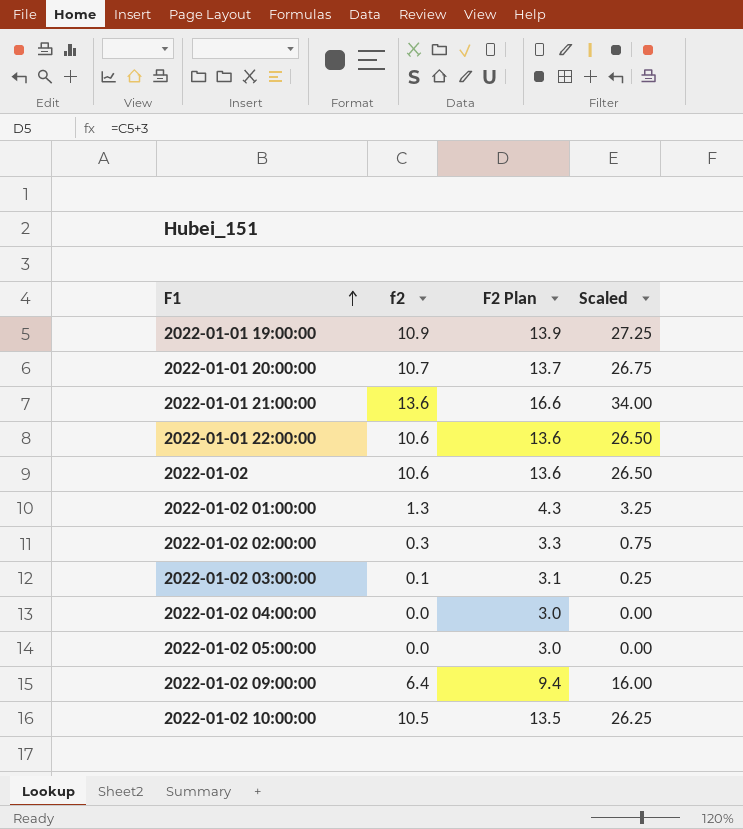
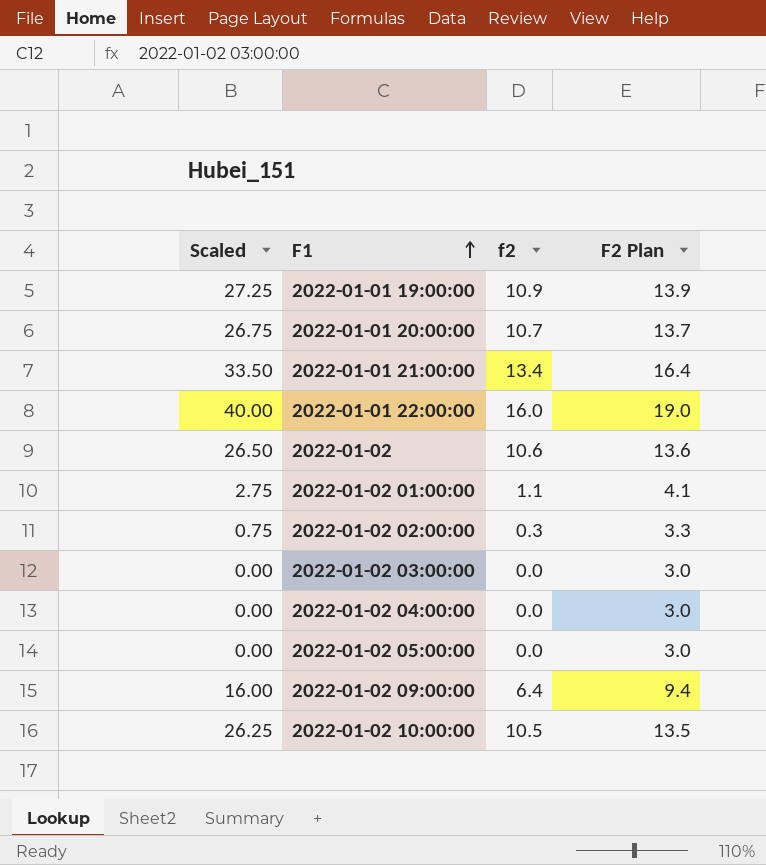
column Scaled | position: 4 -> 1
2022-01-01 21:00:00 | Scaled: 34.00 -> 33.50
2022-01-01 21:00:00 | f2: 13.6 -> 13.4
2022-01-01 21:00:00 | F2 Plan: 16.6 -> 16.4
2022-01-01 22:00:00 | Scaled: 26.50 -> 40.00
2022-01-01 22:00:00 | f2: 10.6 -> 16.0
2022-01-01 22:00:00 | F2 Plan: 13.6 -> 19.0
2022-01-02 01:00:00 | Scaled: 3.25 -> 2.75
2022-01-02 01:00:00 | f2: 1.3 -> 1.1
2022-01-02 01:00:00 | F2 Plan: 4.3 -> 4.1
2022-01-02 03:00:00 | Scaled: 0.25 -> 0.00
2022-01-02 03:00:00 | f2: 0.1 -> 0.0
2022-01-02 03:00:00 | F2 Plan: 3.1 -> 3.0

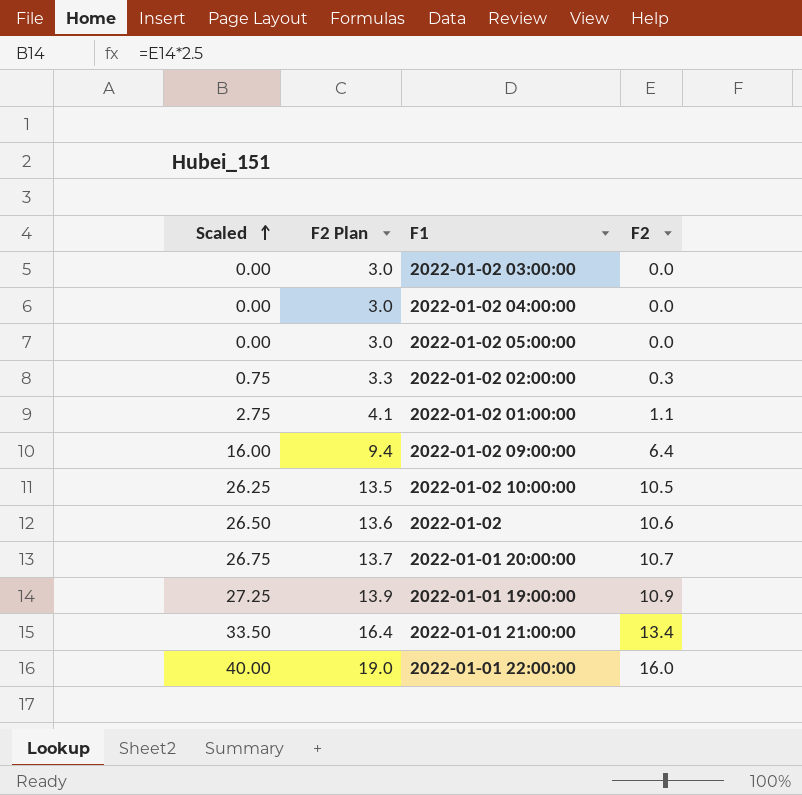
row order: F1 ascending -> Scaled ascending
column F2 Plan | position: 4 -> 2
column name: f2 -> F2

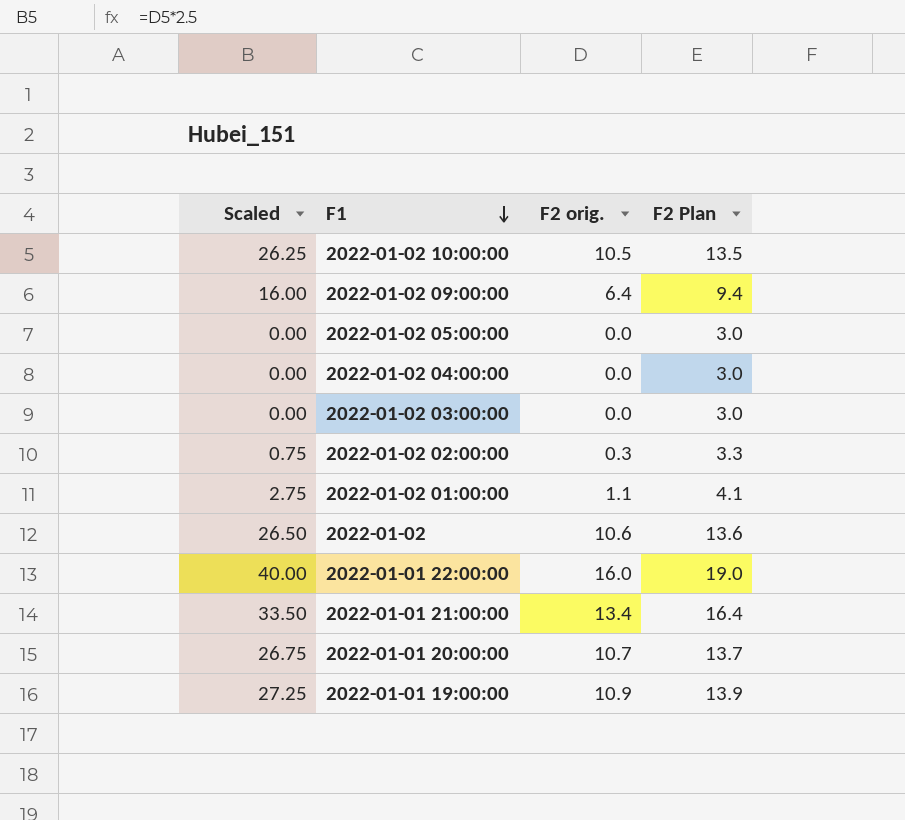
row order: Scaled ascending -> F1 descending
column name: F2 -> F2 orig.
column F2 Plan | position: 2 -> 4

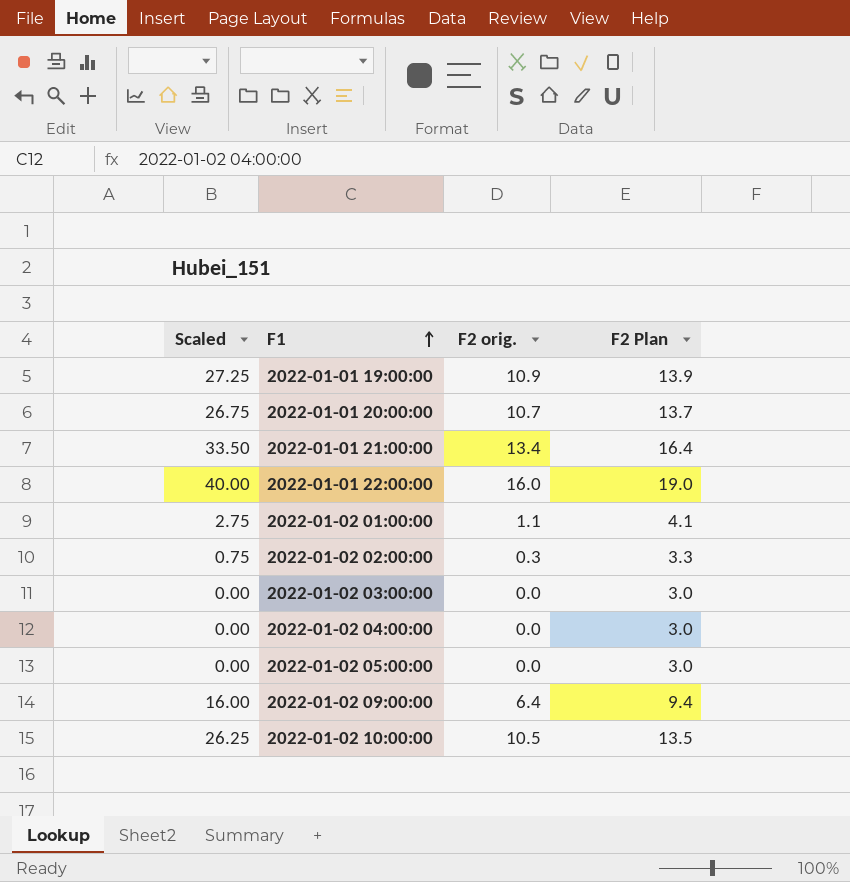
row order: F1 descending -> F1 ascending
row 2022-01-02: 26.50 | 10.6 | 13.6 -> none

